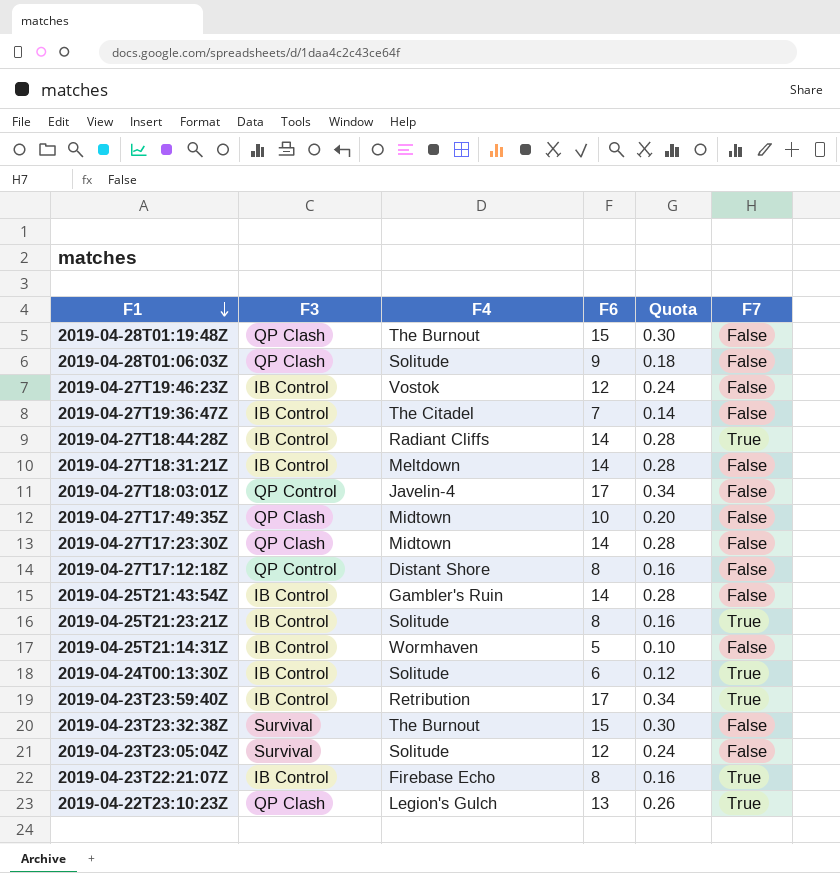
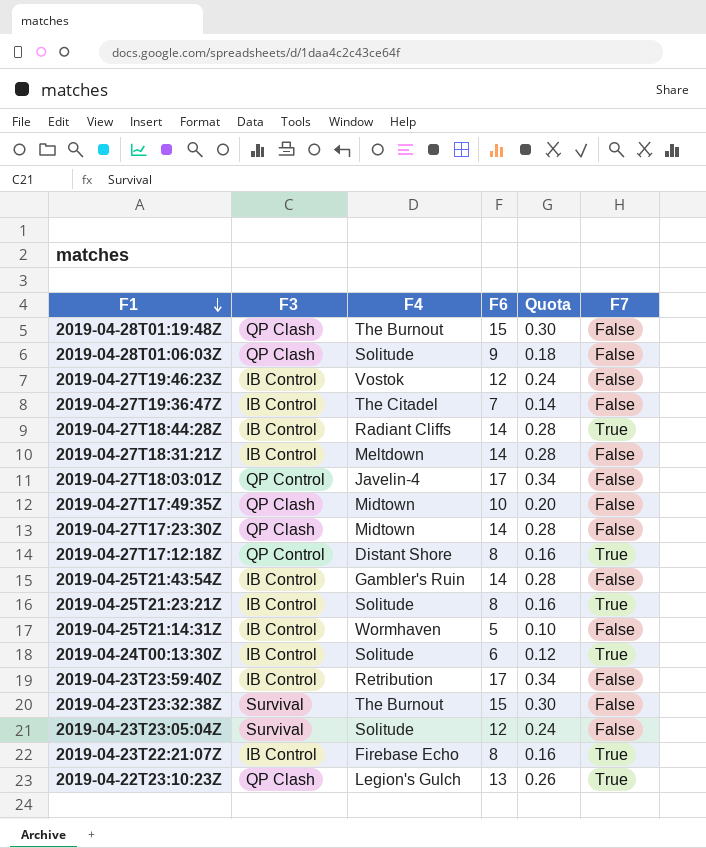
2019-04-27T17:12:18Z | F7: False -> True
2019-04-23T23:59:40Z | F7: True -> False

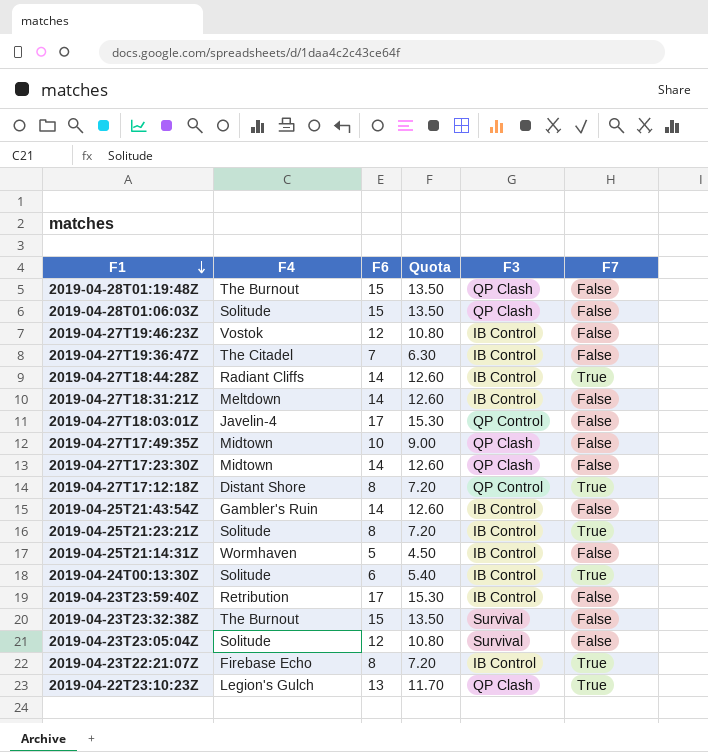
column Quota | formula: [F6] * 0.02 -> [F6] * 0.9
column F3 | position: 2 -> 5
2019-04-28T01:06:03Z | F6: 9 -> 15

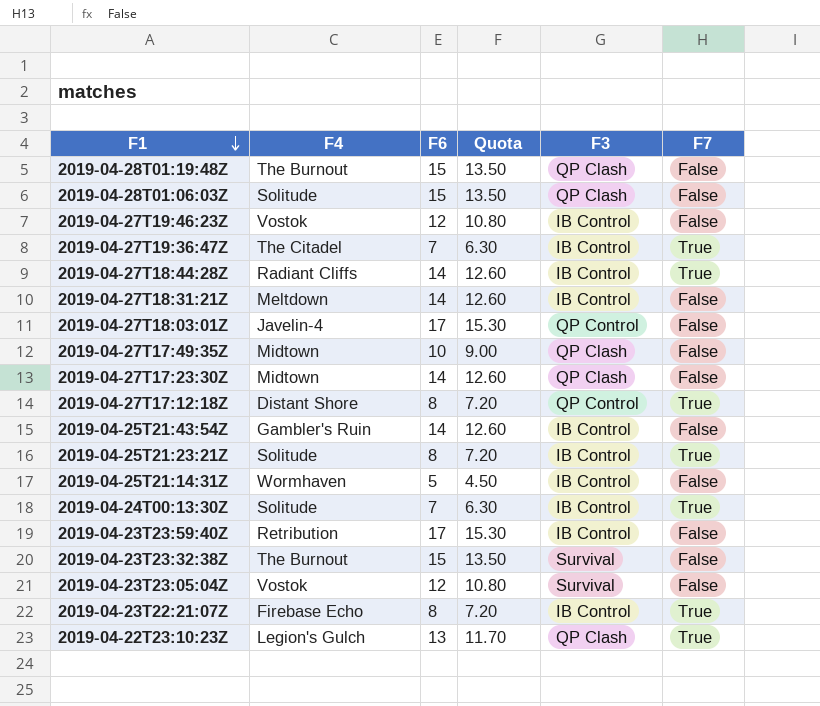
2019-04-27T19:36:47Z | F7: False -> True
2019-04-24T00:13:30Z | F6: 6 -> 7
2019-04-24T00:13:30Z | Quota: 5.40 -> 6.30
2019-04-23T23:05:04Z | F4: Solitude -> Vostok

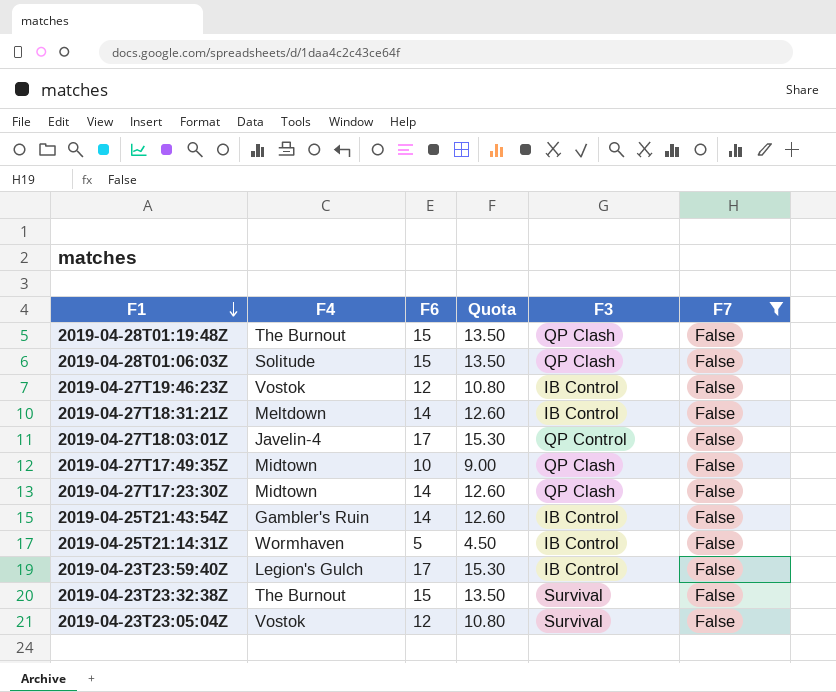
filter: none -> F7 = False
2019-04-23T23:59:40Z | F4: Retribution -> Legion's Gulch

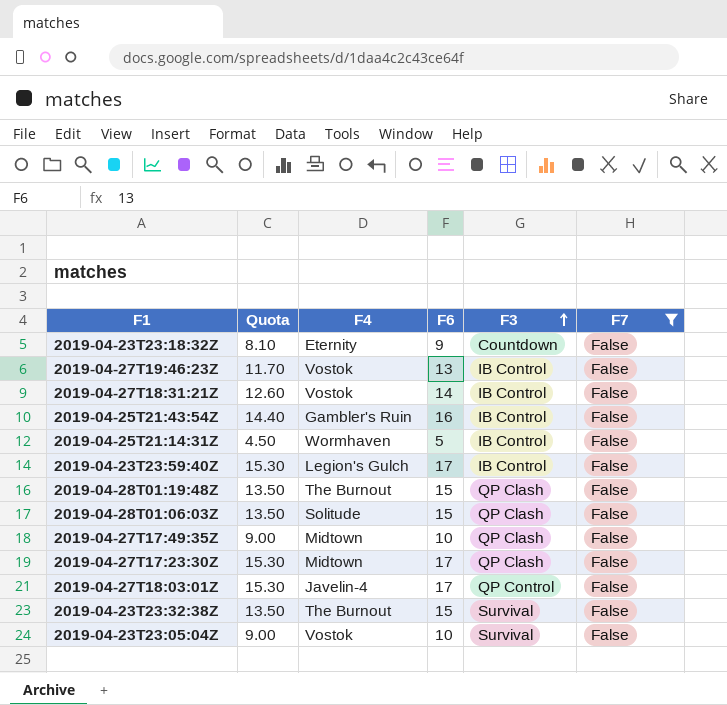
row order: F1 descending -> F3 ascending
column Quota | position: 4 -> 2
row 2019-04-23T23:18:32Z: none -> 8.10 | Eternity | 9 | Countdown | False
2019-04-27T19:46:23Z | Quota: 10.80 -> 11.70
2019-04-27T19:46:23Z | F6: 12 -> 13
2019-04-27T18:31:21Z | F4: Meltdown -> Vostok
2019-04-25T21:43:54Z | Quota: 12.60 -> 14.40
2019-04-25T21:43:54Z | F6: 14 -> 16
2019-04-27T17:23:30Z | Quota: 12.60 -> 15.30
2019-04-27T17:23:30Z | F6: 14 -> 17
2019-04-23T23:05:04Z | Quota: 10.80 -> 9.00
2019-04-23T23:05:04Z | F6: 12 -> 10

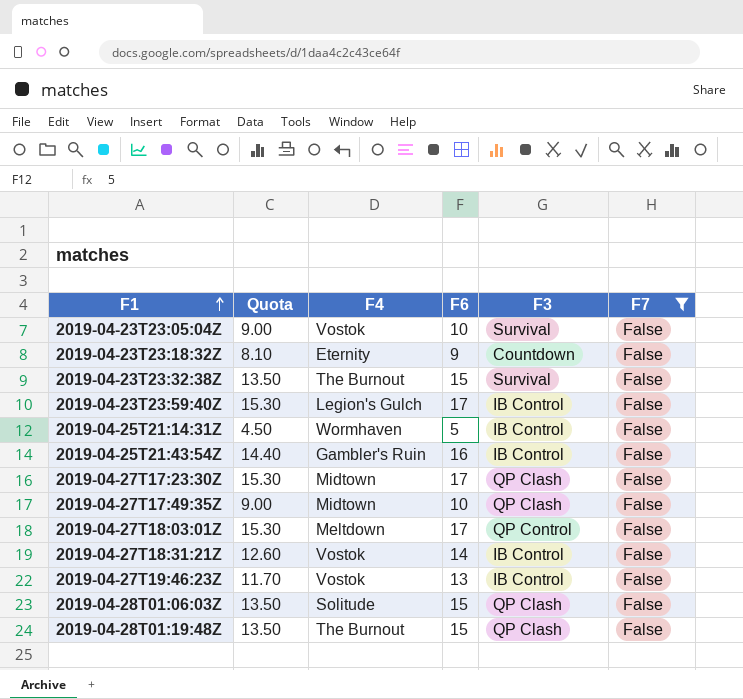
row order: F3 ascending -> F1 ascending
2019-04-27T18:03:01Z | F4: Javelin-4 -> Meltdown

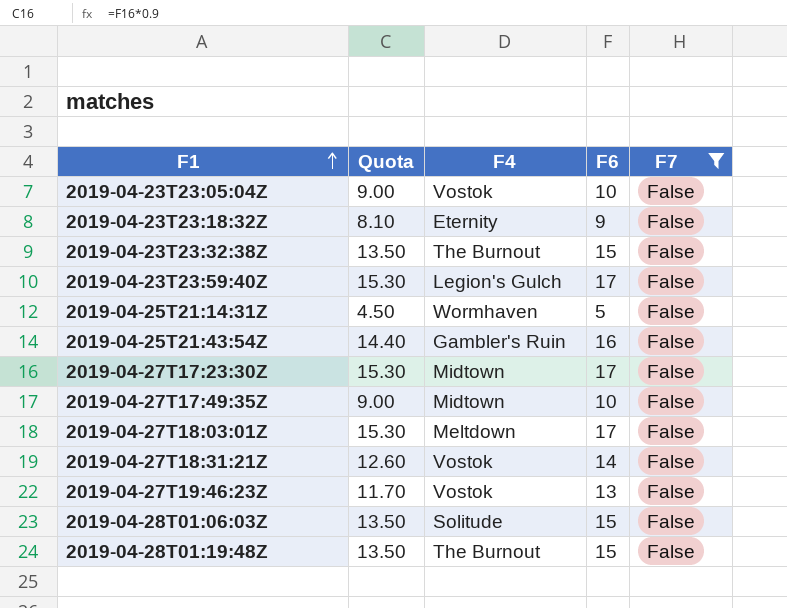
column F3 | position: 5 -> none

